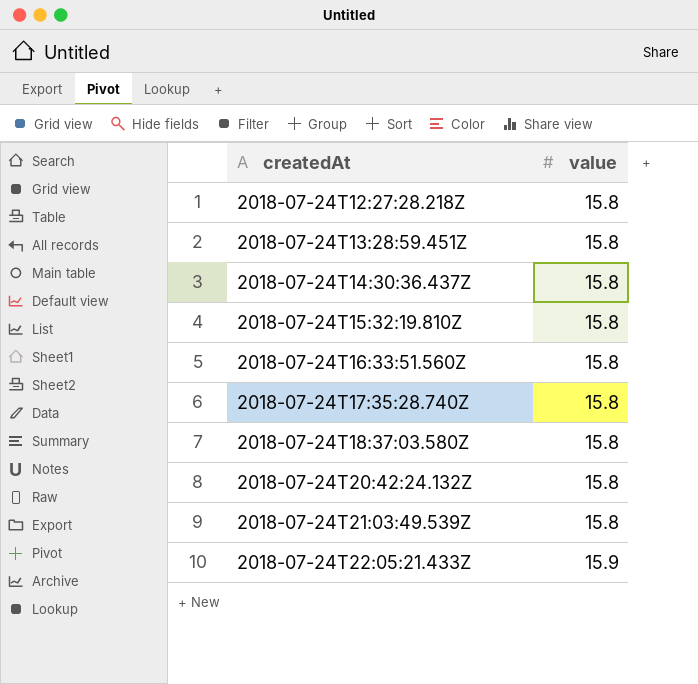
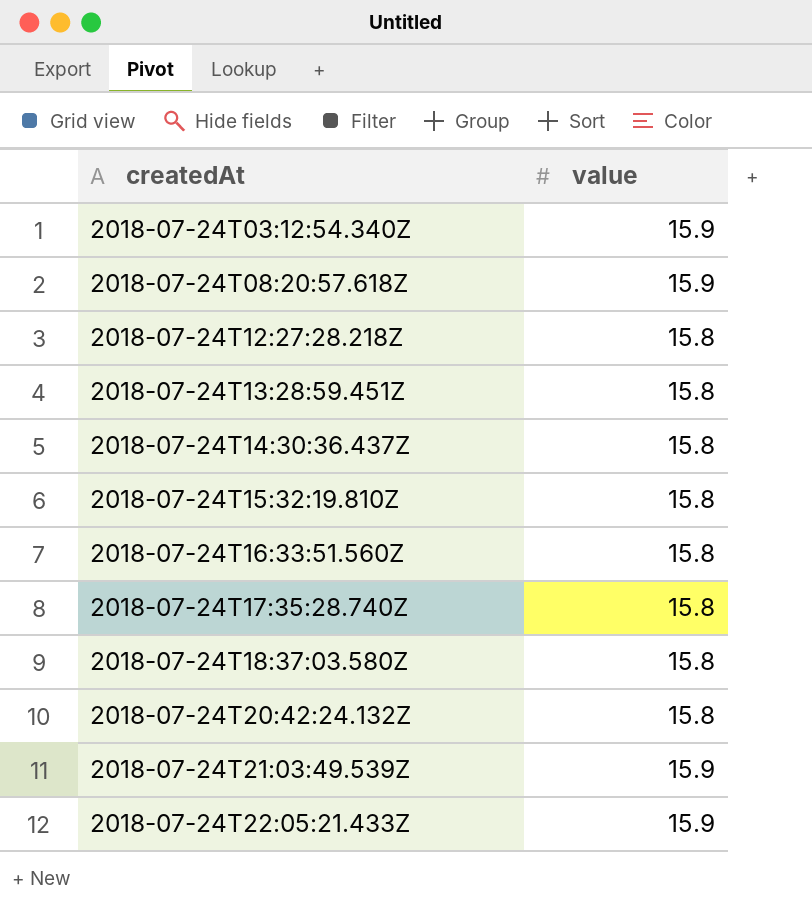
row 2018-07-24T03:12:54.340Z: none -> 15.9
row 2018-07-24T08:20:57.618Z: none -> 15.9
2018-07-24T21:03:49.539Z | value: 15.8 -> 15.9

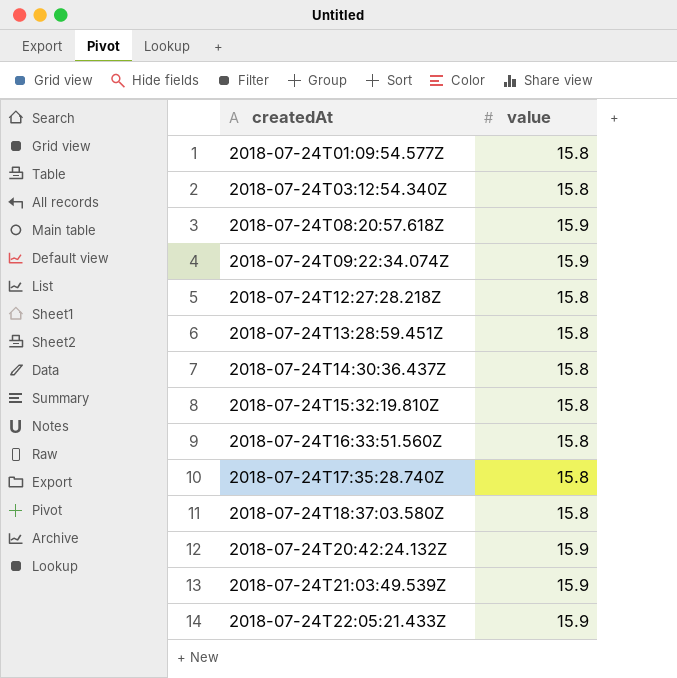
row 2018-07-24T01:09:54.577Z: none -> 15.8
2018-07-24T03:12:54.340Z | value: 15.9 -> 15.8
row 2018-07-24T09:22:34.074Z: none -> 15.9
2018-07-24T20:42:24.132Z | value: 15.8 -> 15.9

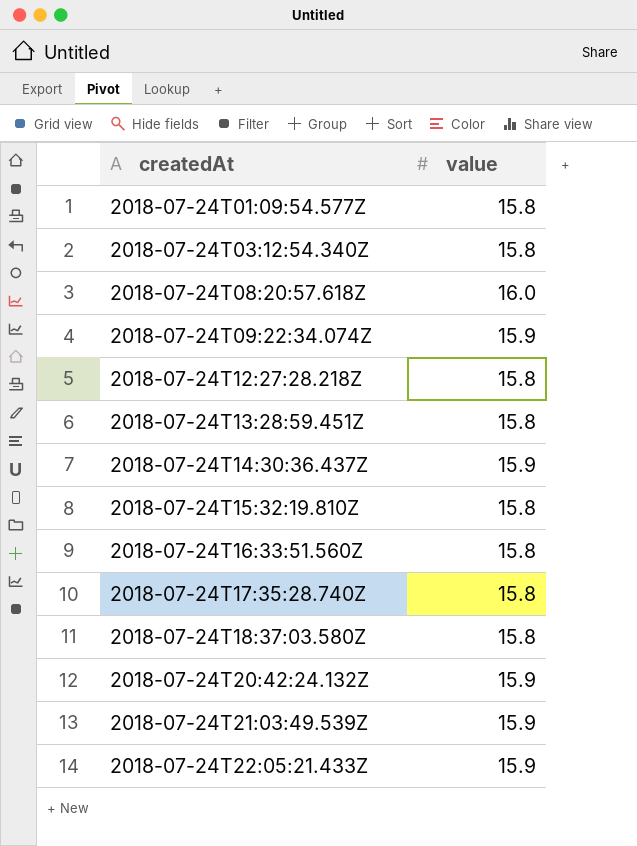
2018-07-24T08:20:57.618Z | value: 15.9 -> 16.0
2018-07-24T14:30:36.437Z | value: 15.8 -> 15.9

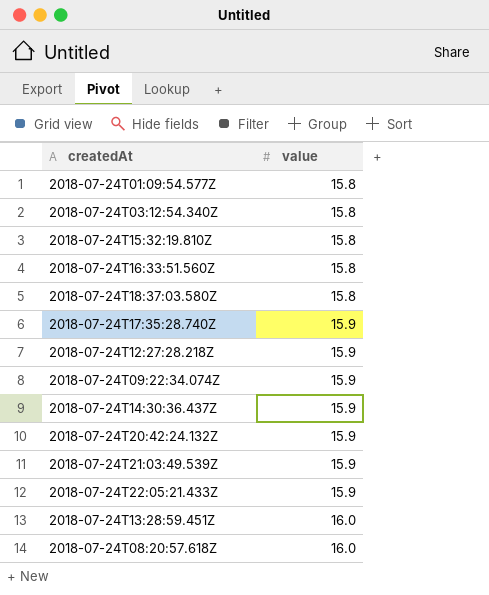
row order: createdAt ascending -> value ascending
2018-07-24T17:35:28.740Z | value: 15.8 -> 15.9
2018-07-24T12:27:28.218Z | value: 15.8 -> 15.9
2018-07-24T13:28:59.451Z | value: 15.8 -> 16.0

